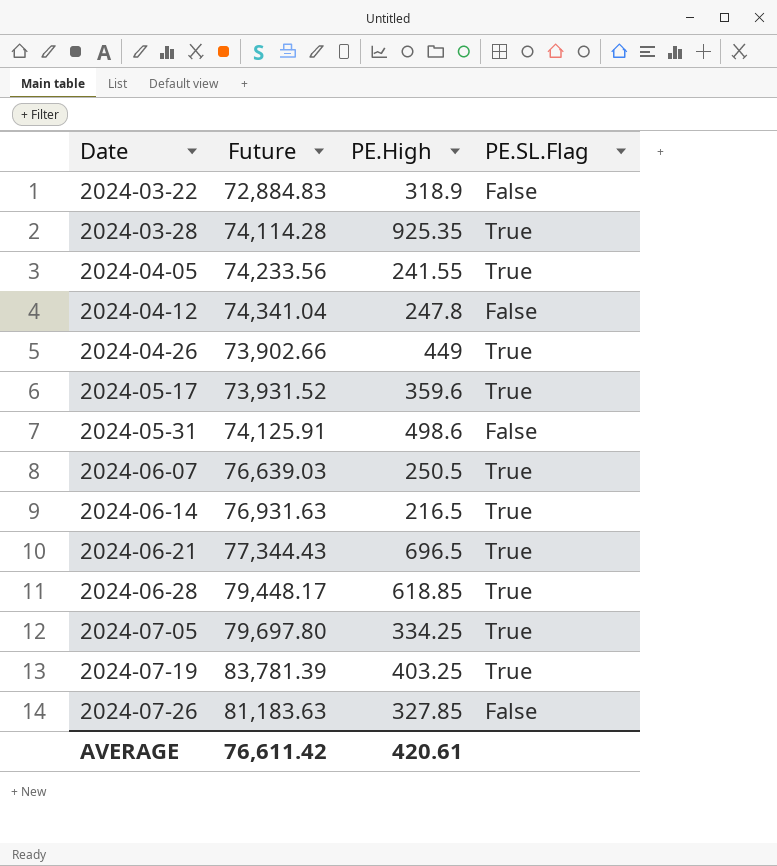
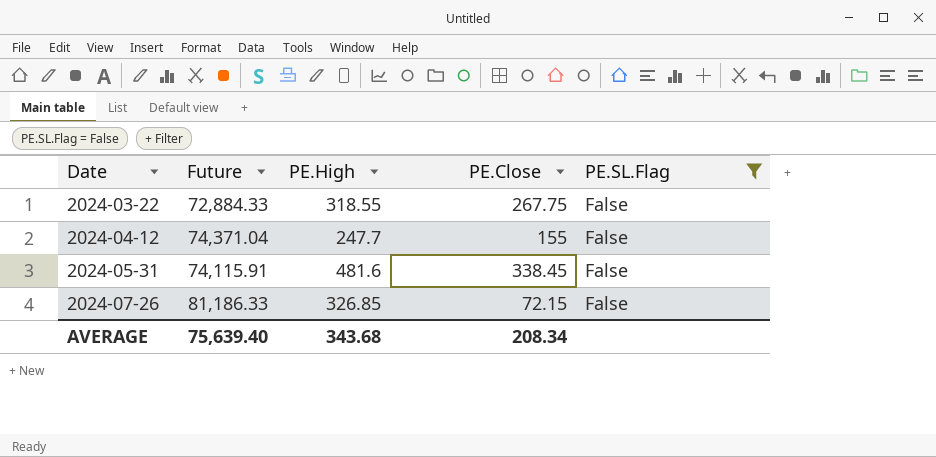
filter: none -> PE.SL.Flag = False
column PE.Close | position: none -> 4
2024-03-22 | Future: 72,884.83 -> 72,884.33
2024-03-22 | PE.High: 318.9 -> 318.55
2024-04-12 | Future: 74,341.04 -> 74,371.04
2024-04-12 | PE.High: 247.8 -> 247.7
2024-05-31 | Future: 74,125.91 -> 74,115.91
2024-05-31 | PE.High: 498.6 -> 481.6
2024-07-26 | Future: 81,183.63 -> 81,186.33
2024-07-26 | PE.High: 327.85 -> 326.85
AVERAGE | Future: 76,611.42 -> 75,639.40
AVERAGE | PE.High: 420.61 -> 343.68

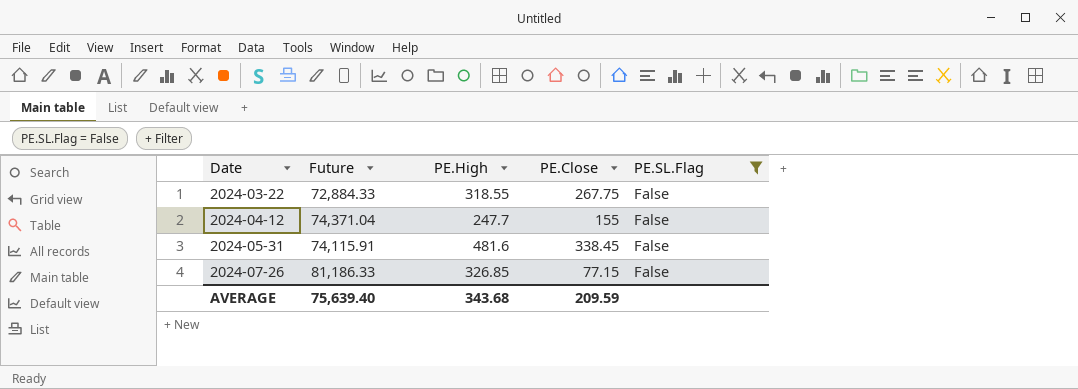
2024-07-26 | PE.Close: 72.15 -> 77.15
AVERAGE | PE.Close: 208.34 -> 209.59

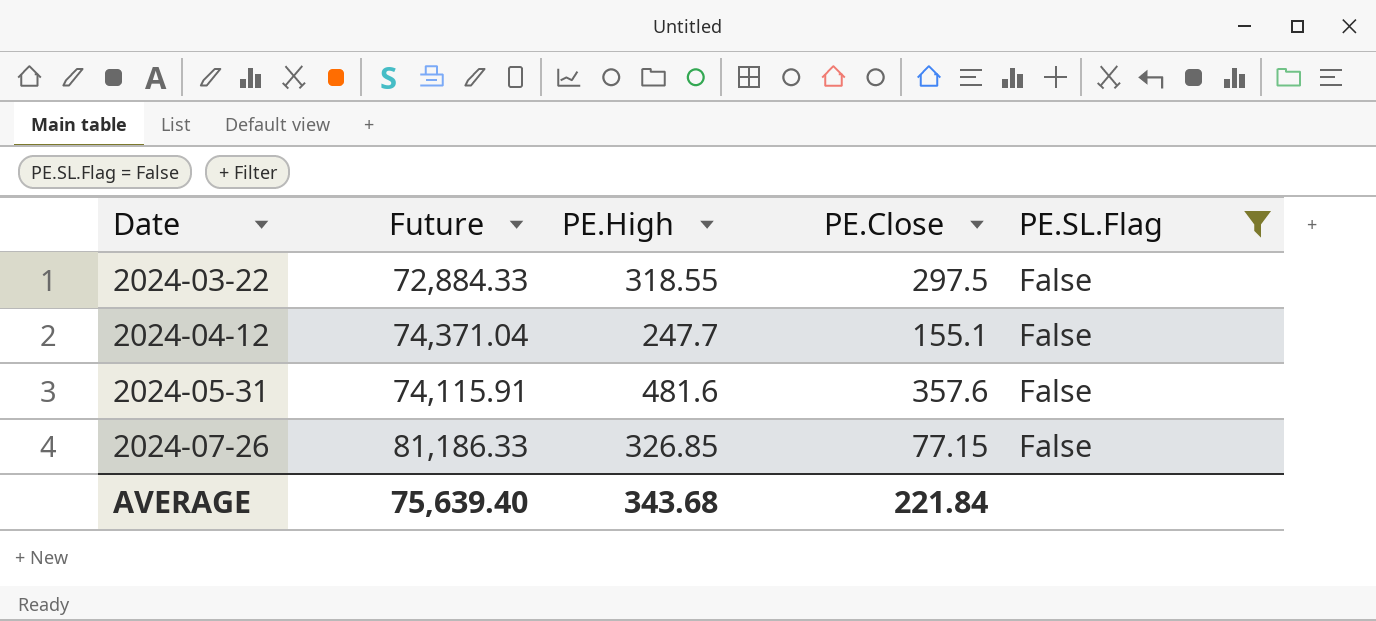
2024-03-22 | PE.Close: 267.75 -> 297.5
2024-04-12 | PE.Close: 155 -> 155.1
2024-05-31 | PE.Close: 338.45 -> 357.6
AVERAGE | PE.Close: 209.59 -> 221.84

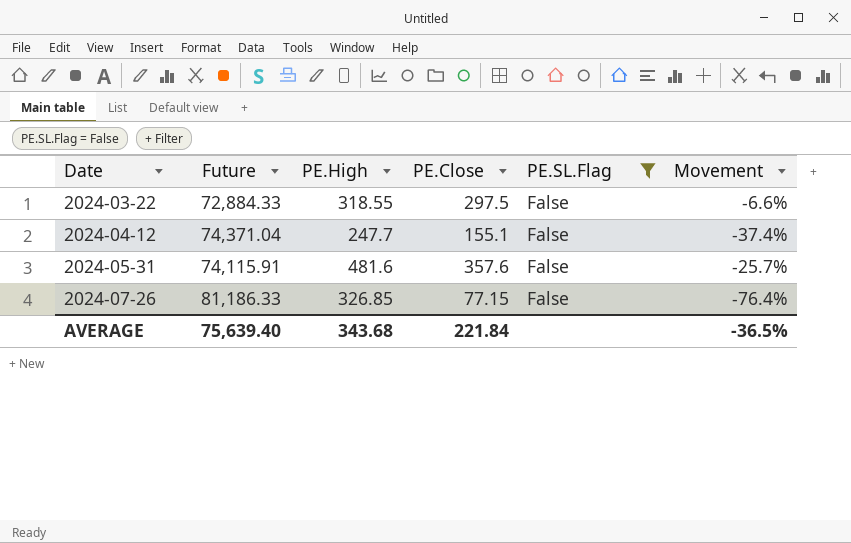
column Movement | formula: none -> ([PE.Close] - [PE.High]) / [PE.High]

